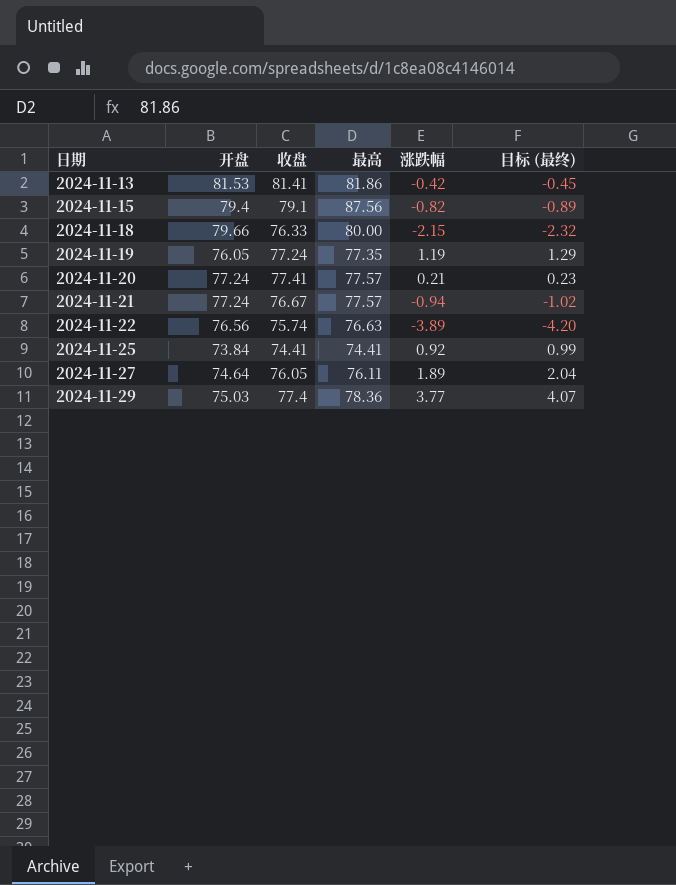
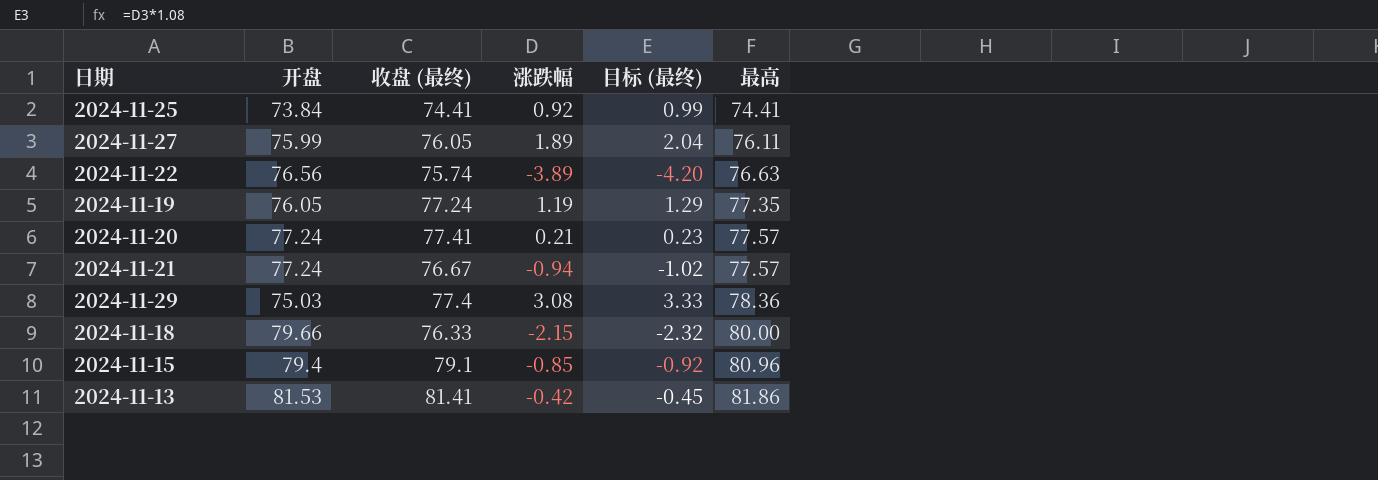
row order: 日期 ascending -> 最高 ascending
column name: 收盘 -> 收盘 (最终)
column 最高 | position: 4 -> 6
2024-11-27 | 开盘: 74.64 -> 75.99
2024-11-29 | 涨跌幅: 3.77 -> 3.08
2024-11-29 | 目标 (最终): 4.07 -> 3.33
2024-11-15 | 涨跌幅: -0.82 -> -0.85
2024-11-15 | 目标 (最终): -0.89 -> -0.92
2024-11-15 | 最高: 87.56 -> 80.96

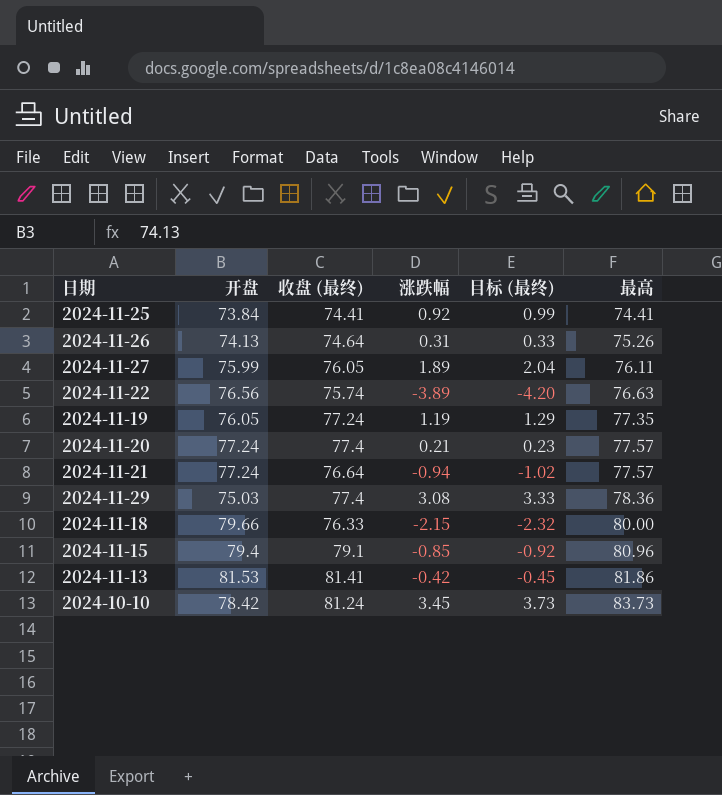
row 2024-11-26: none -> 74.13 | 74.64 | 0.31 | 0.33 | 75.26
2024-11-20 | 收盘 (最终): 77.41 -> 77.4
2024-11-21 | 收盘 (最终): 76.67 -> 76.64
row 2024-10-10: none -> 78.42 | 81.24 | 3.45 | 3.73 | 83.73

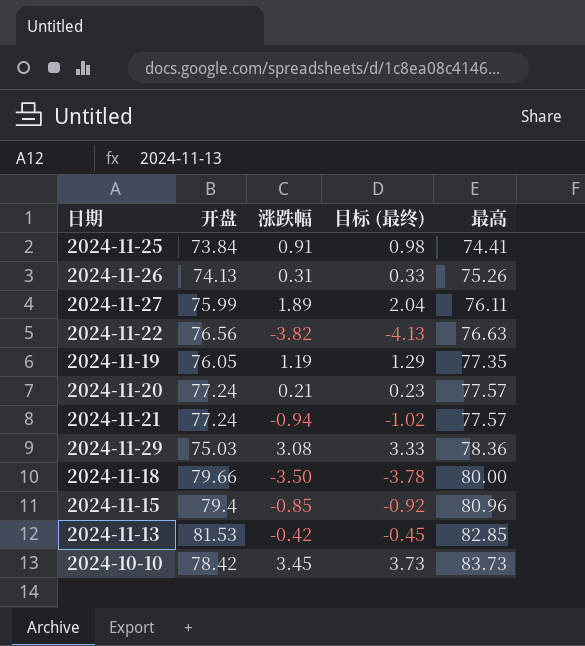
column 收盘 (最终) | position: 3 -> none
2024-11-25 | 涨跌幅: 0.92 -> 0.91
2024-11-25 | 目标 (最终): 0.99 -> 0.98
2024-11-22 | 涨跌幅: -3.89 -> -3.82
2024-11-22 | 目标 (最终): -4.20 -> -4.13
2024-11-18 | 涨跌幅: -2.15 -> -3.50
2024-11-18 | 目标 (最终): -2.32 -> -3.78
2024-11-13 | 最高: 81.86 -> 82.85

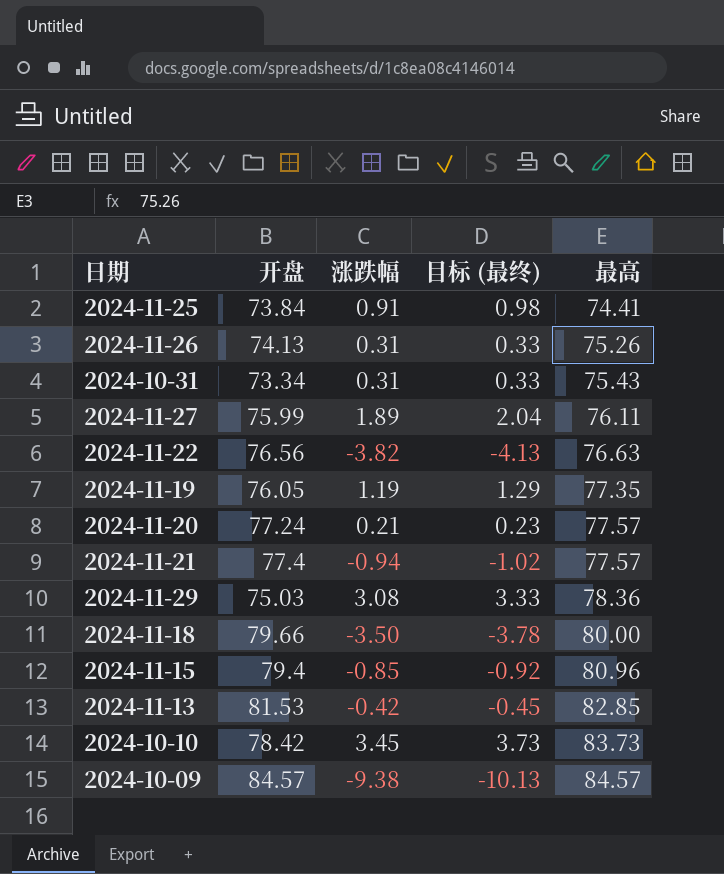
row 2024-10-31: none -> 73.34 | 0.31 | 0.33 | 75.43
2024-11-21 | 开盘: 77.24 -> 77.4
row 2024-10-09: none -> 84.57 | -9.38 | -10.13 | 84.57

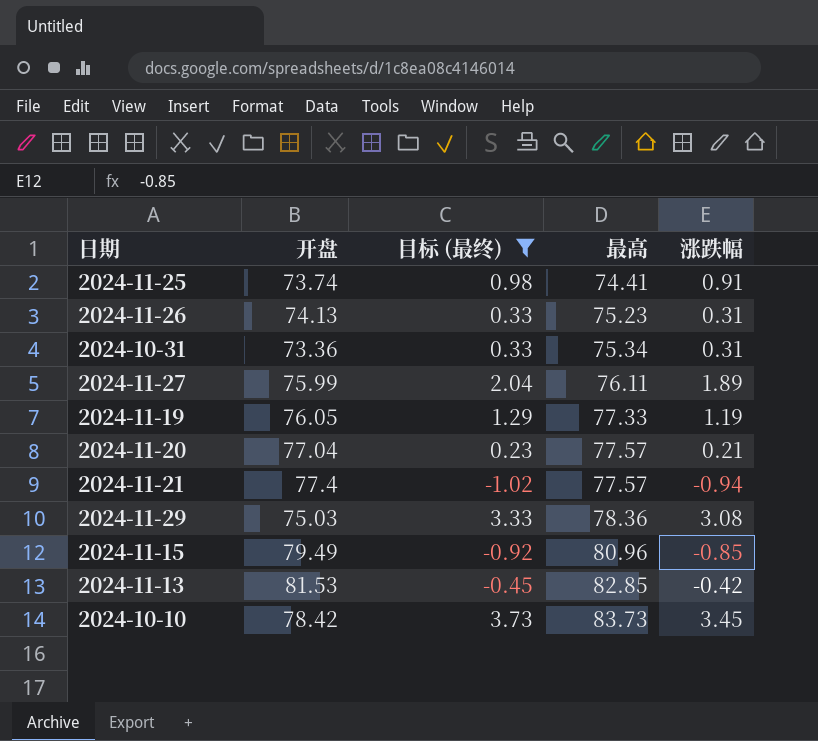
filter: none -> 目标 (最终) >= -1.02
column 涨跌幅 | position: 3 -> 5
2024-11-25 | 开盘: 73.84 -> 73.74
2024-11-26 | 最高: 75.26 -> 75.23
2024-10-31 | 开盘: 73.34 -> 73.36
2024-10-31 | 最高: 75.43 -> 75.34
2024-11-19 | 最高: 77.35 -> 77.33
2024-11-20 | 开盘: 77.24 -> 77.04
2024-11-15 | 开盘: 79.4 -> 79.49

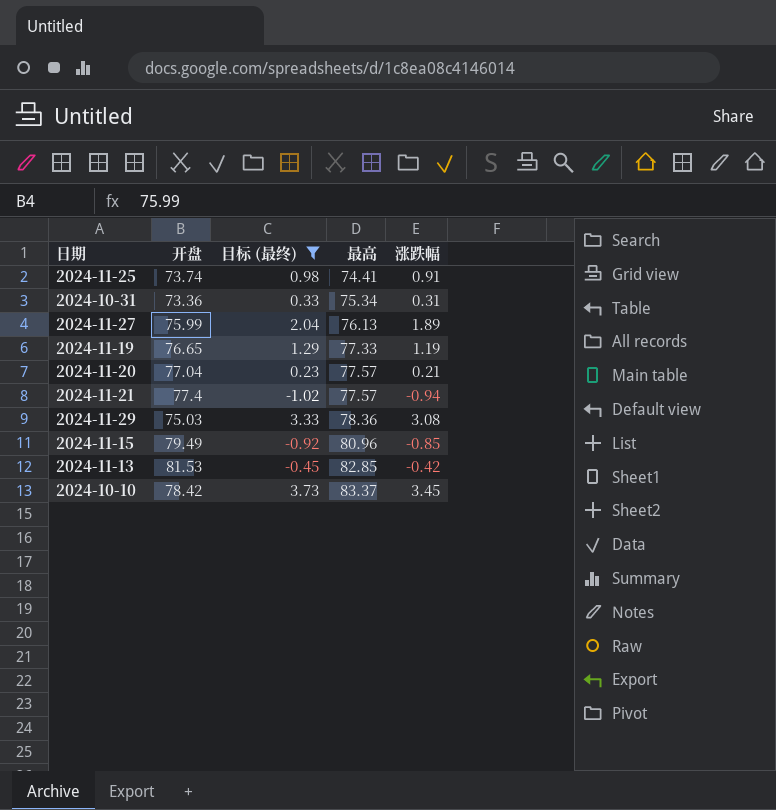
row 2024-11-26: 74.13 | 0.33 | 75.23 | 0.31 -> none
2024-11-27 | 最高: 76.11 -> 76.13
2024-11-19 | 开盘: 76.05 -> 76.65
2024-10-10 | 最高: 83.73 -> 83.37

